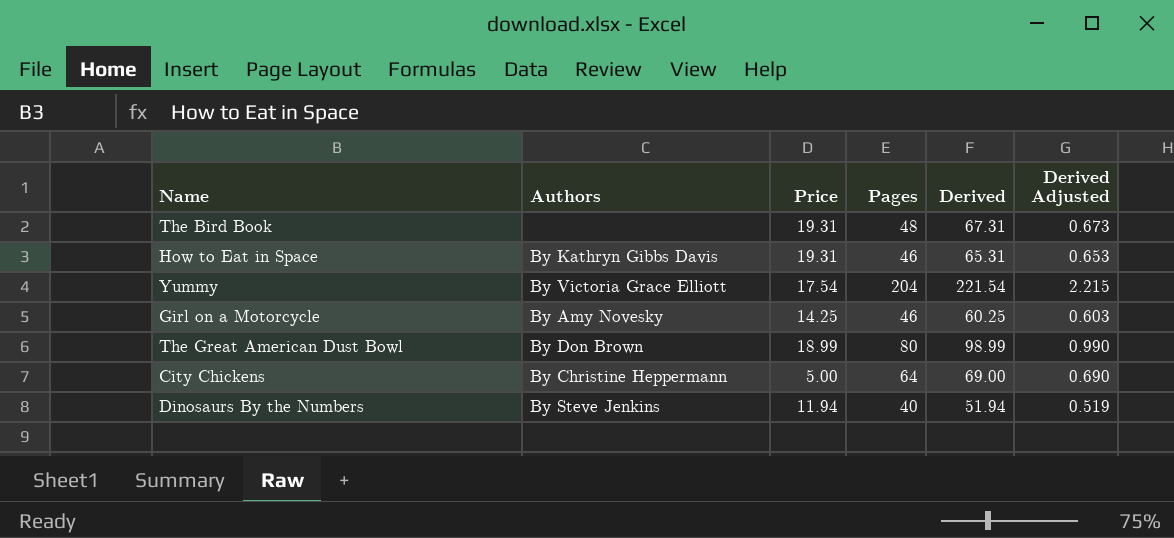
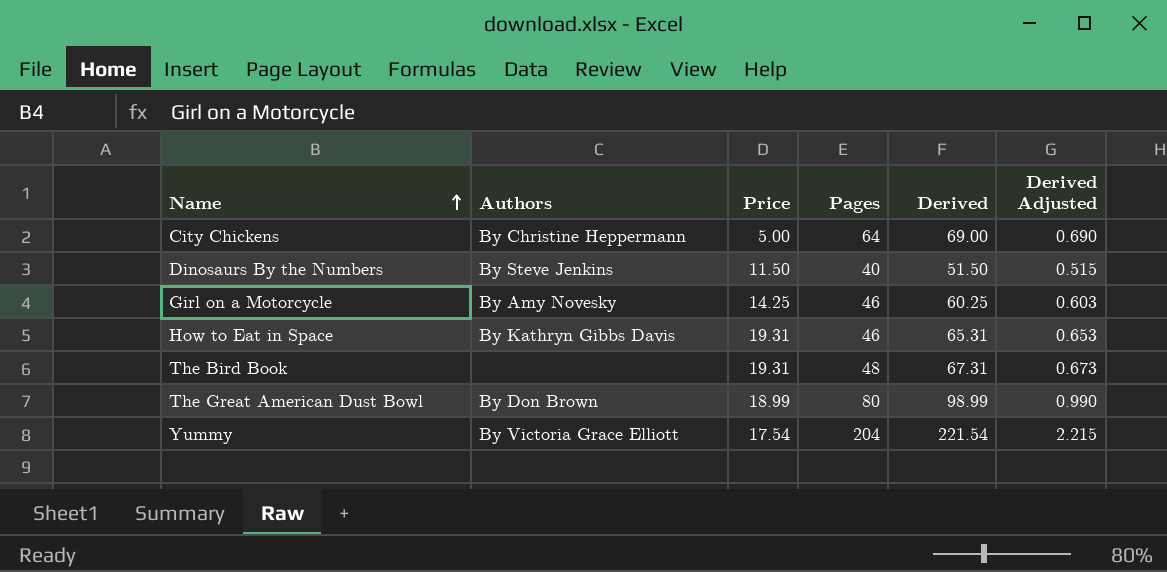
row order: none -> Name ascending
Dinosaurs By the Numbers | Price: 11.94 -> 11.50
Dinosaurs By the Numbers | Derived: 51.94 -> 51.50
Dinosaurs By the Numbers | Derived Adjusted: 0.519 -> 0.515

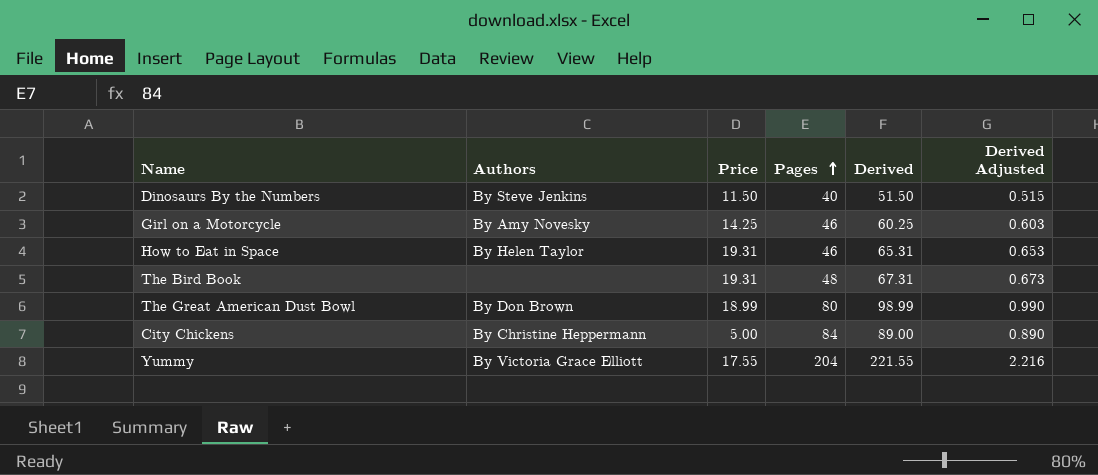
row order: Name ascending -> Pages ascending
How to Eat in Space | Authors: By Kathryn Gibbs Davis -> By Helen Taylor
City Chickens | Pages: 64 -> 84
City Chickens | Derived: 69.00 -> 89.00
City Chickens | Derived Adjusted: 0.690 -> 0.890
Yummy | Price: 17.54 -> 17.55
Yummy | Derived: 221.54 -> 221.55
Yummy | Derived Adjusted: 2.215 -> 2.216

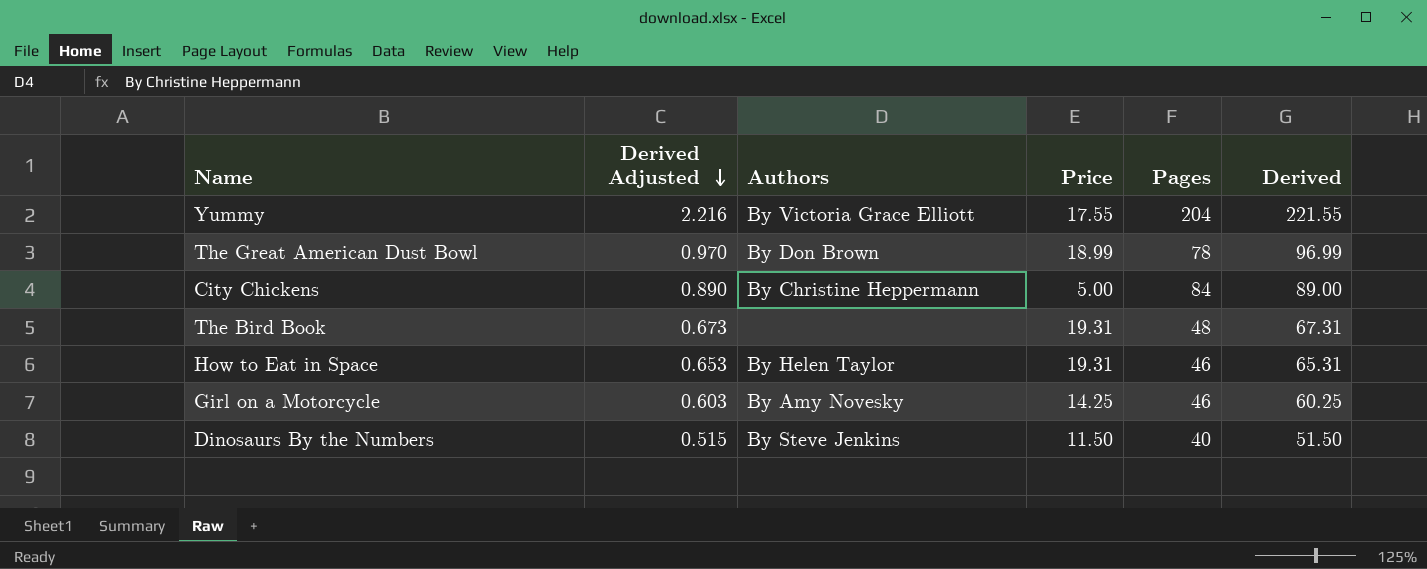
row order: Pages ascending -> Derived Adjusted descending
column Derived Adjusted | position: 6 -> 2
The Great American Dust Bowl | Derived Adjusted: 0.990 -> 0.970
The Great American Dust Bowl | Pages: 80 -> 78
The Great American Dust Bowl | Derived: 98.99 -> 96.99

